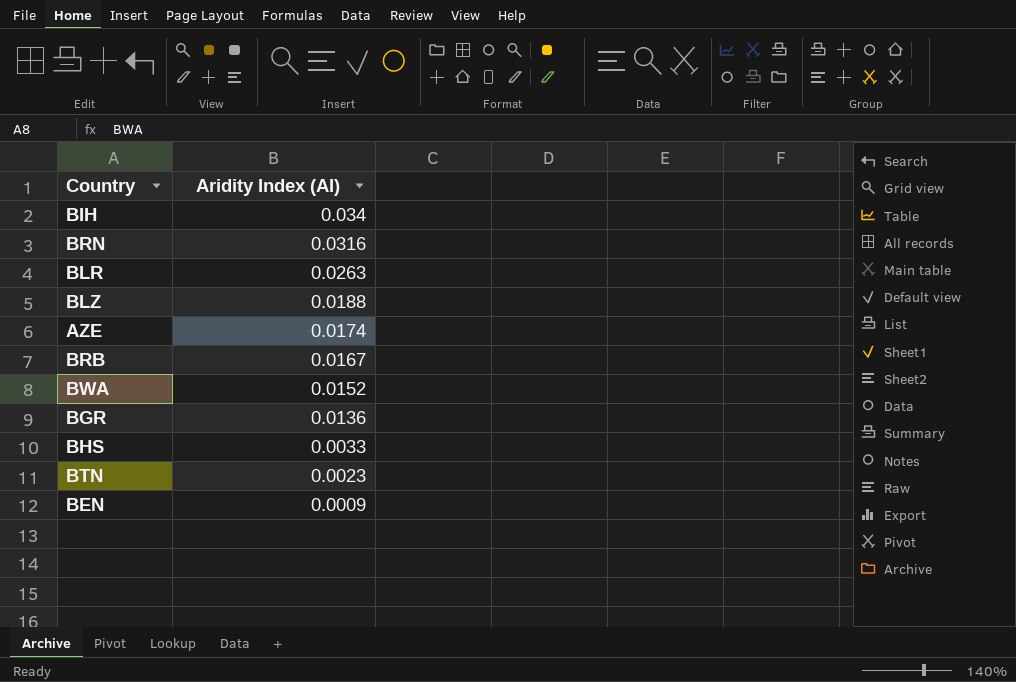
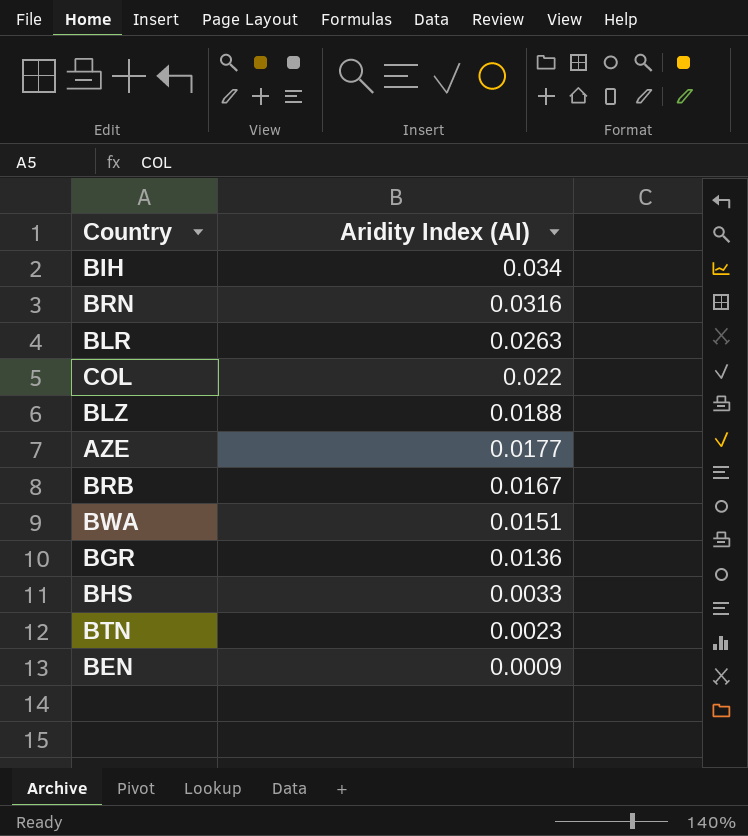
row COL: none -> 0.022
AZE | Aridity Index (AI): 0.0174 -> 0.0177
BWA | Aridity Index (AI): 0.0152 -> 0.0151

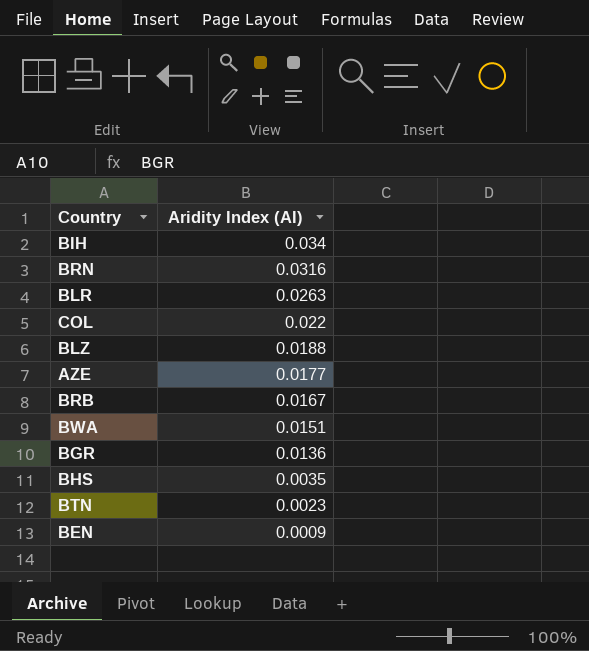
BHS | Aridity Index (AI): 0.0033 -> 0.0035

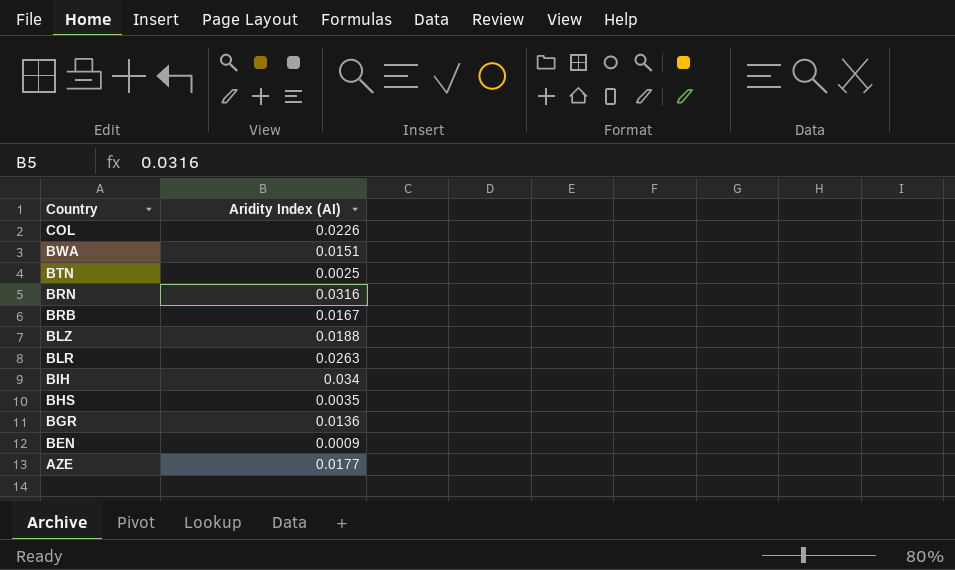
row order: Aridity Index (AI) descending -> Country descending
COL | Aridity Index (AI): 0.022 -> 0.0226
BTN | Aridity Index (AI): 0.0023 -> 0.0025

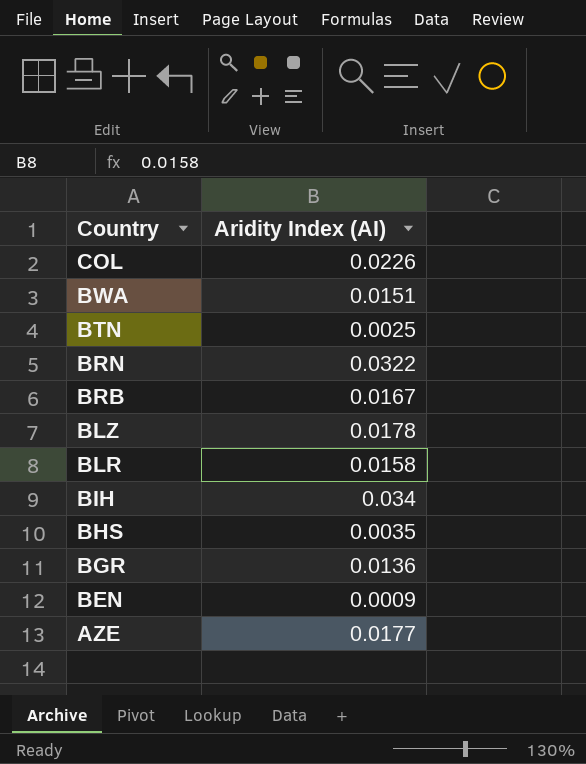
BRN | Aridity Index (AI): 0.0316 -> 0.0322
BLZ | Aridity Index (AI): 0.0188 -> 0.0178
BLR | Aridity Index (AI): 0.0263 -> 0.0158

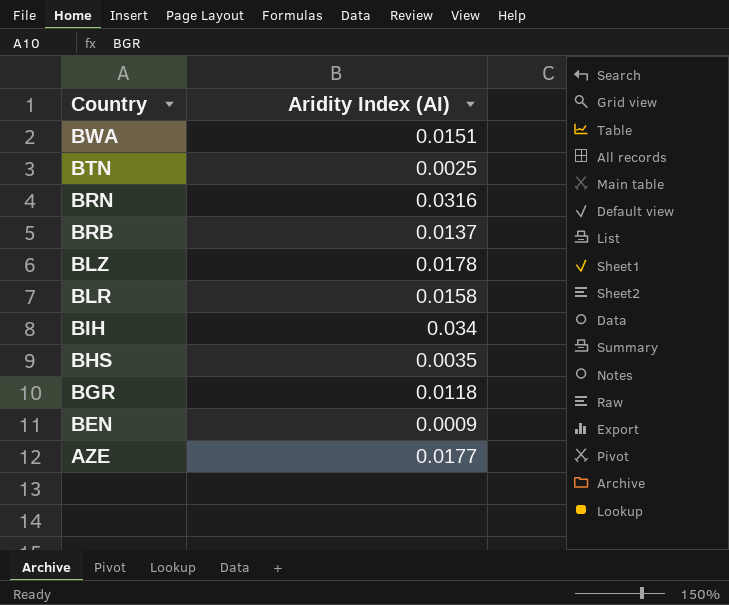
row COL: 0.0226 -> none
BRN | Aridity Index (AI): 0.0322 -> 0.0316
BRB | Aridity Index (AI): 0.0167 -> 0.0137
BGR | Aridity Index (AI): 0.0136 -> 0.0118

